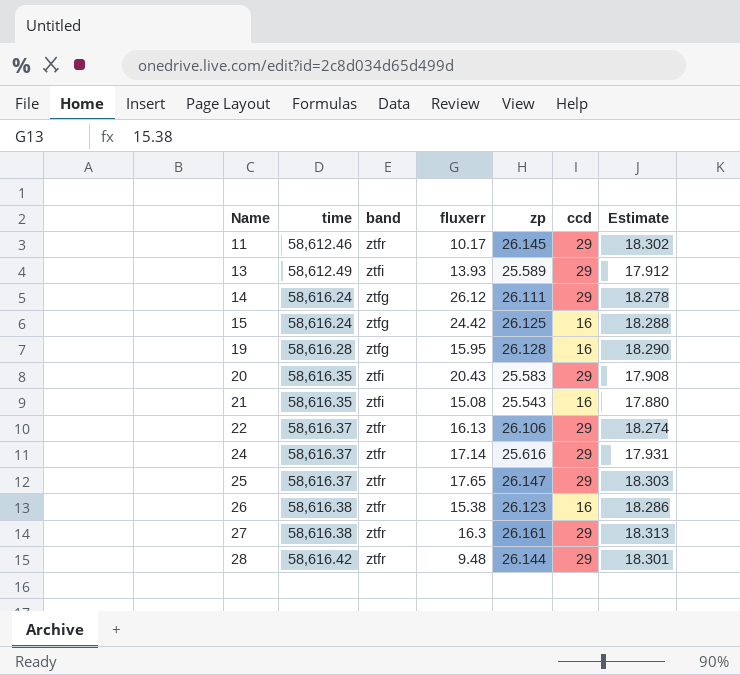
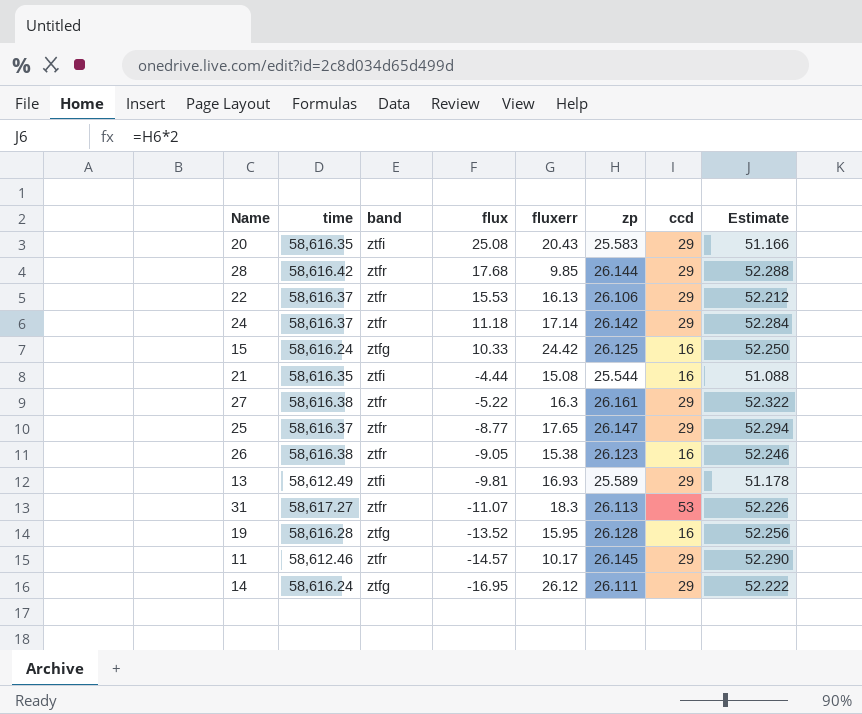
row order: Name ascending -> flux descending
column flux | position: none -> 4
column Estimate | formula: [zp] * 0.7 -> [zp] * 2
28 | fluxerr: 9.48 -> 9.85
24 | zp: 25.616 -> 26.142
21 | zp: 25.543 -> 25.544
13 | fluxerr: 13.93 -> 16.93
row 31: none -> 58,617.27 | ztfr | -11.07 | 18.3 | 26.113 | 53 | 52.226

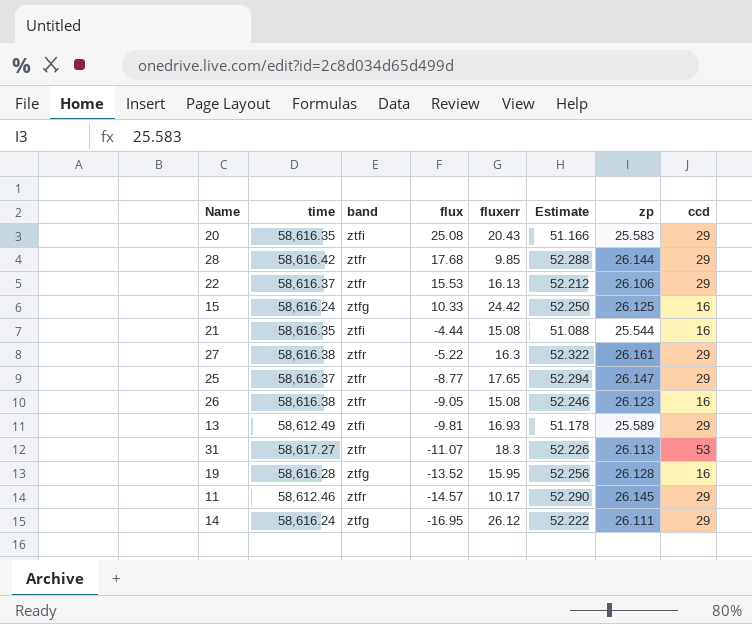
column Estimate | position: 8 -> 6
row 24: 58,616.37 | ztfr | 11.18 | 17.14 | 26.142 | 29 | 52.284 -> none
26 | fluxerr: 15.38 -> 15.08

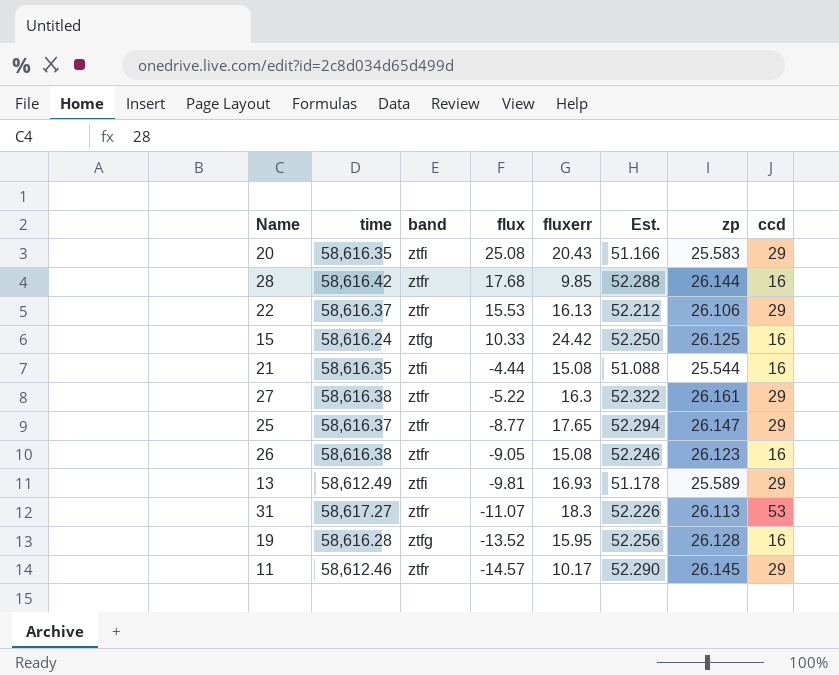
column name: Estimate -> Est.
row 14: 58,616.24 | ztfg | -16.95 | 26.12 | 52.222 | 26.111 | 29 -> none
28 | ccd: 29 -> 16

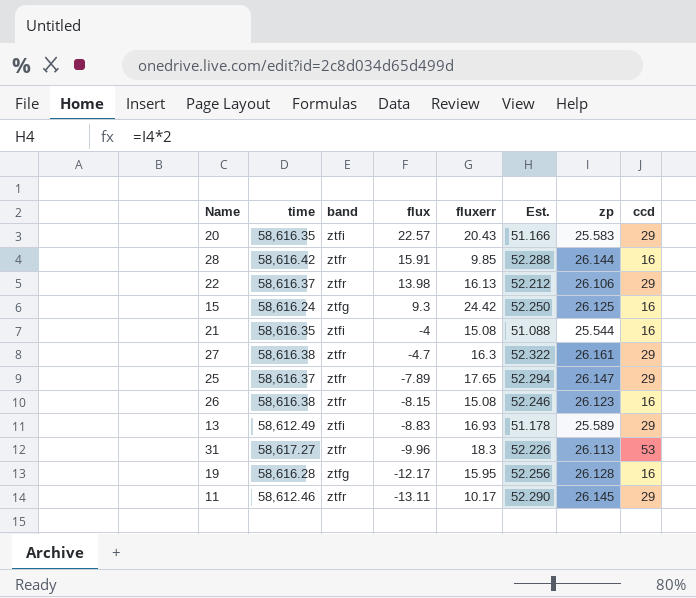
20 | flux: 25.08 -> 22.57
28 | flux: 17.68 -> 15.91
22 | flux: 15.53 -> 13.98
15 | flux: 10.33 -> 9.3
21 | flux: -4.44 -> -4
27 | flux: -5.22 -> -4.7
25 | flux: -8.77 -> -7.89
26 | flux: -9.05 -> -8.15
13 | flux: -9.81 -> -8.83
31 | flux: -11.07 -> -9.96
19 | flux: -13.52 -> -12.17
11 | flux: -14.57 -> -13.11

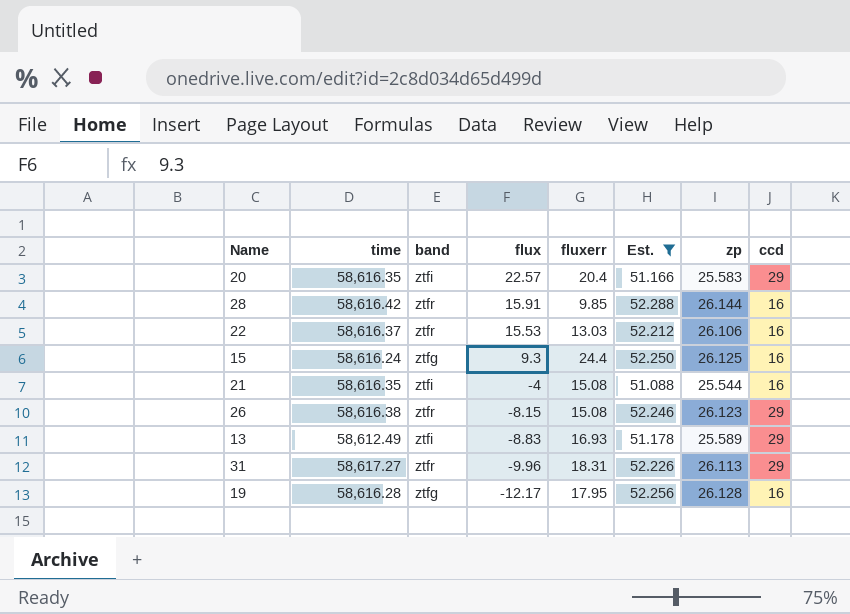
filter: none -> Est. <= 52.288
20 | fluxerr: 20.43 -> 20.4
22 | flux: 13.98 -> 15.53
22 | fluxerr: 16.13 -> 13.03
22 | ccd: 29 -> 16
15 | fluxerr: 24.42 -> 24.4
26 | ccd: 16 -> 29
31 | fluxerr: 18.3 -> 18.31
31 | ccd: 53 -> 29
19 | fluxerr: 15.95 -> 17.95

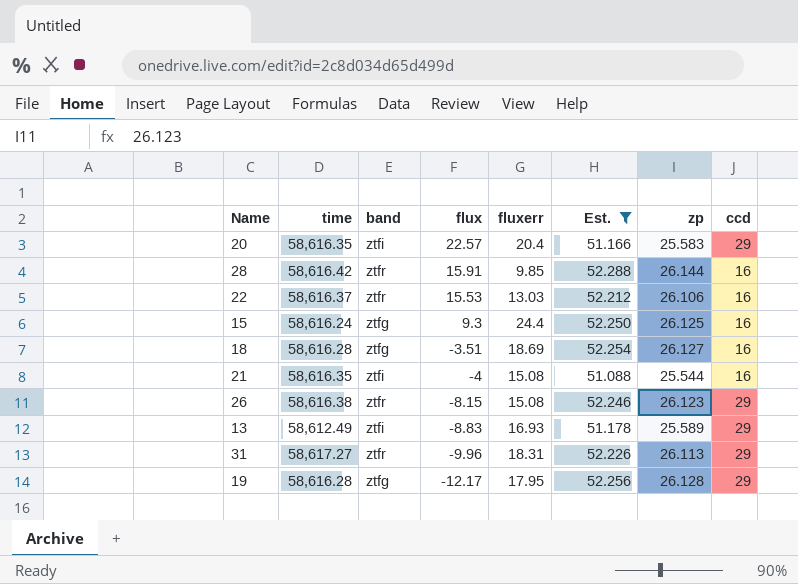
row 18: none -> 58,616.28 | ztfg | -3.51 | 18.69 | 52.254 | 26.127 | 16
19 | ccd: 16 -> 29

